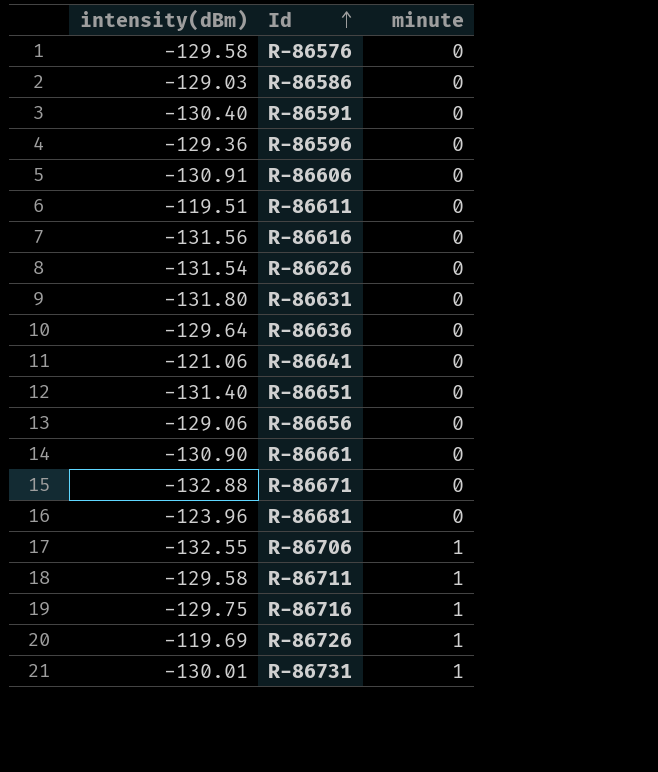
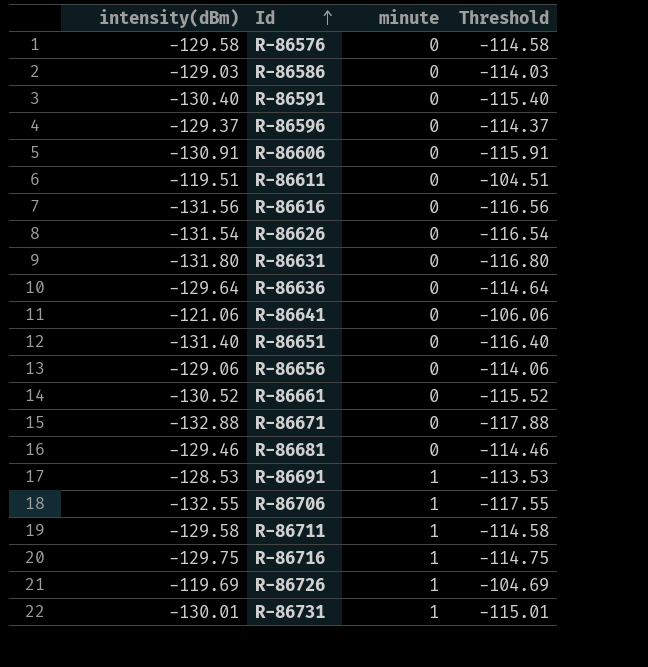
column Threshold | formula: none -> [intensity(dBm)] + 15
R-86596 | intensity(dBm): -129.36 -> -129.37
R-86661 | intensity(dBm): -130.90 -> -130.52
R-86681 | intensity(dBm): -123.96 -> -129.46
row R-86691: none -> -128.53 | 1 | -113.53

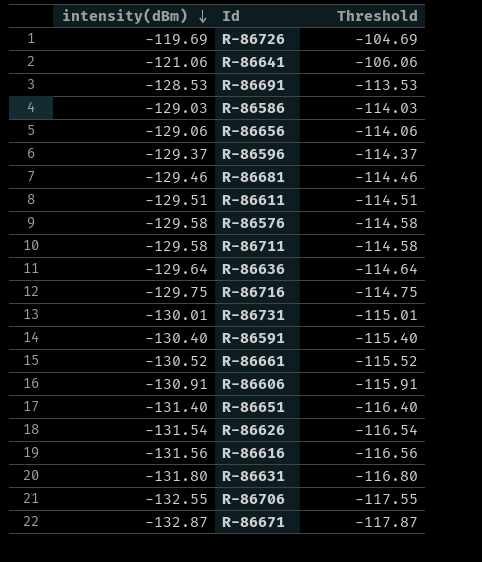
row order: Id ascending -> intensity(dBm) descending
column minute | position: 3 -> none
R-86611 | intensity(dBm): -119.51 -> -129.51
R-86611 | Threshold: -104.51 -> -114.51
R-86671 | intensity(dBm): -132.88 -> -132.87
R-86671 | Threshold: -117.88 -> -117.87

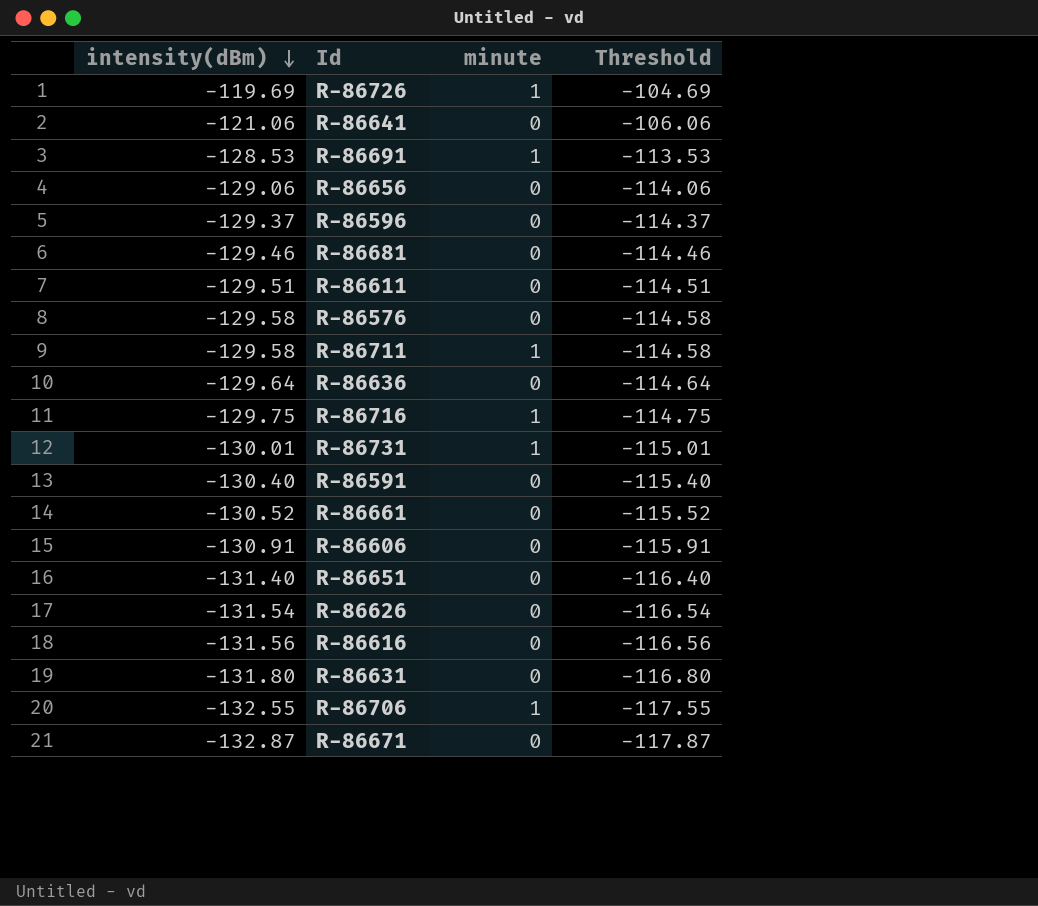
column minute | position: none -> 3
row R-86586: -129.03 | -114.03 -> none

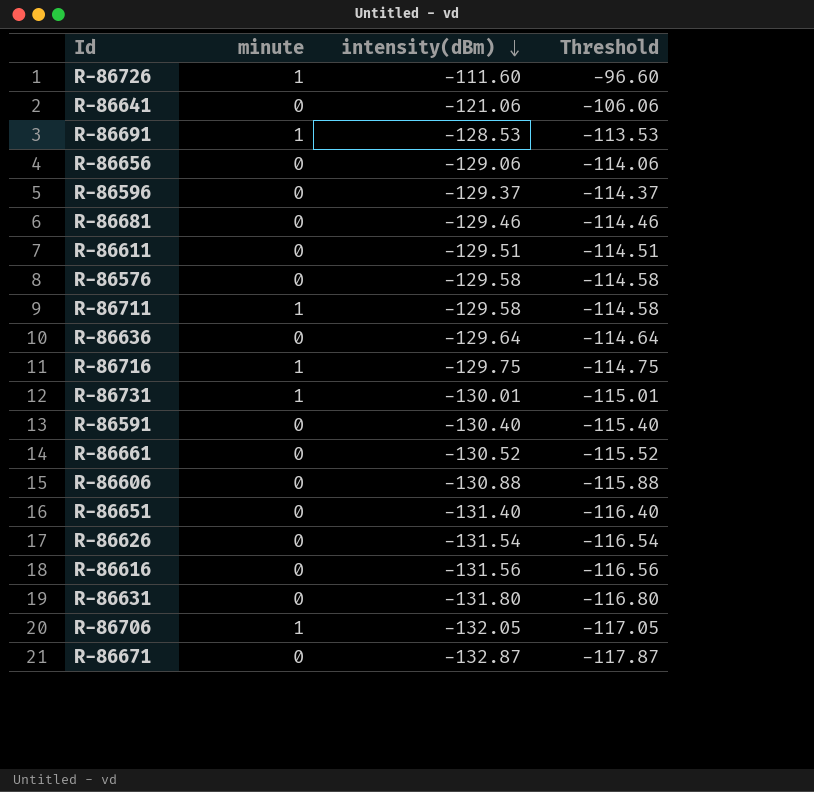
column intensity(dBm) | position: 1 -> 3
R-86726 | intensity(dBm): -119.69 -> -111.60
R-86726 | Threshold: -104.69 -> -96.60
R-86606 | intensity(dBm): -130.91 -> -130.88
R-86606 | Threshold: -115.91 -> -115.88
R-86706 | intensity(dBm): -132.55 -> -132.05
R-86706 | Threshold: -117.55 -> -117.05

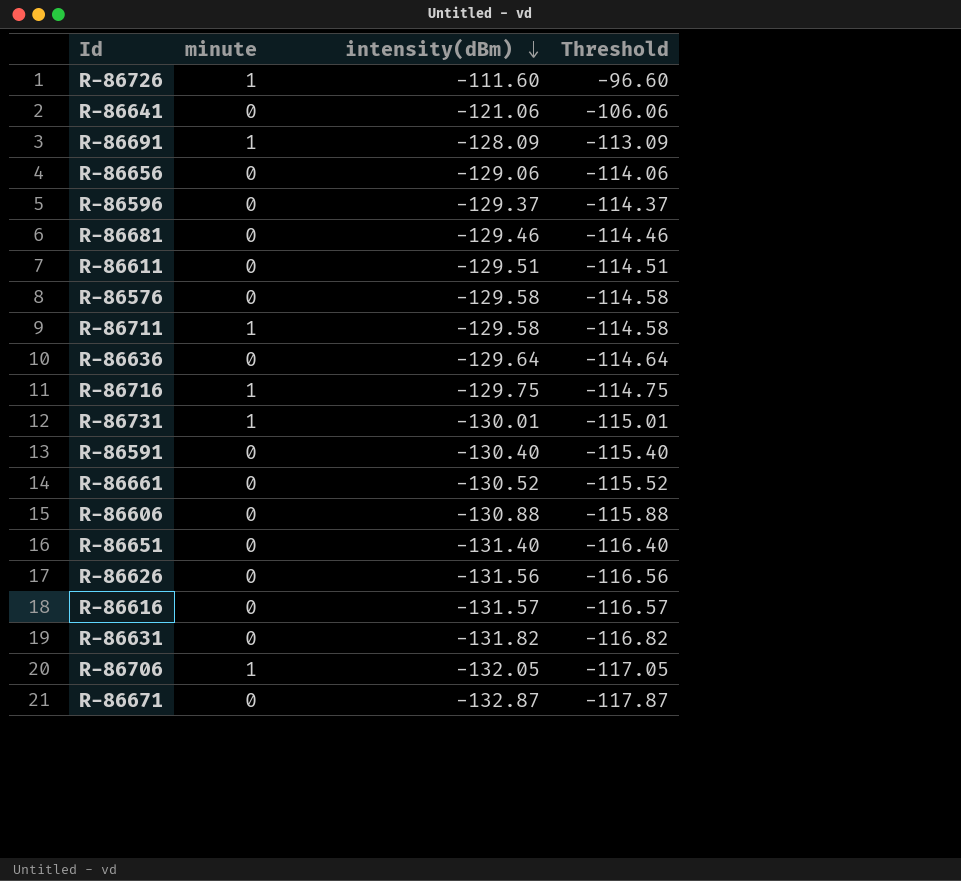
R-86691 | intensity(dBm): -128.53 -> -128.09
R-86691 | Threshold: -113.53 -> -113.09
R-86626 | intensity(dBm): -131.54 -> -131.56
R-86626 | Threshold: -116.54 -> -116.56
R-86616 | intensity(dBm): -131.56 -> -131.57
R-86616 | Threshold: -116.56 -> -116.57
R-86631 | intensity(dBm): -131.80 -> -131.82
R-86631 | Threshold: -116.80 -> -116.82

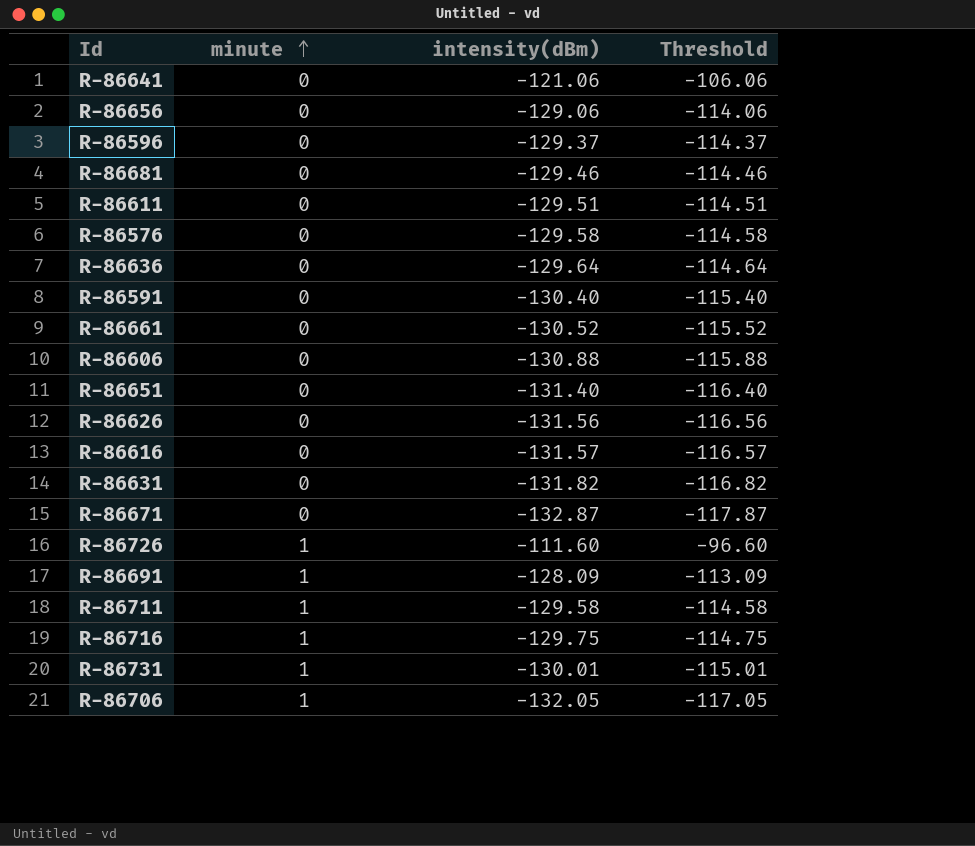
row order: intensity(dBm) descending -> minute ascending

